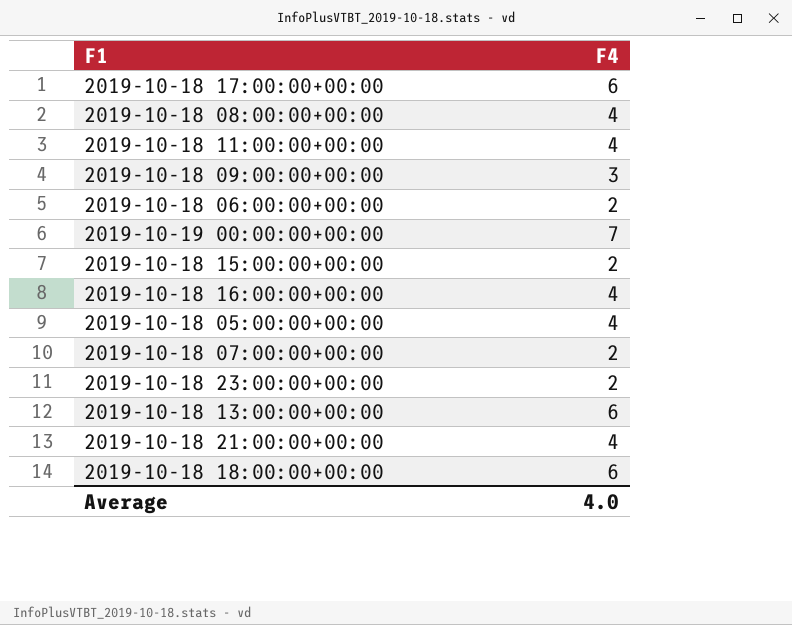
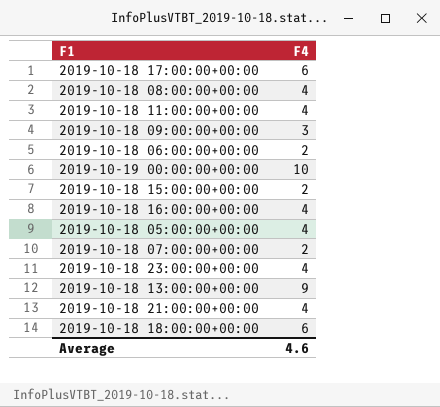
2019-10-19 00:00:00+00:00 | F4: 7 -> 10
2019-10-18 23:00:00+00:00 | F4: 2 -> 4
2019-10-18 13:00:00+00:00 | F4: 6 -> 9
Average | F4: 4.0 -> 4.6

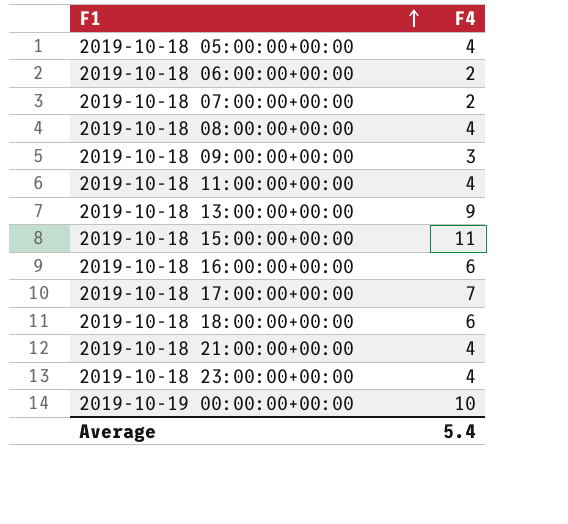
row order: none -> F1 ascending
2019-10-18 15:00:00+00:00 | F4: 2 -> 11
2019-10-18 16:00:00+00:00 | F4: 4 -> 6
2019-10-18 17:00:00+00:00 | F4: 6 -> 7
Average | F4: 4.6 -> 5.4

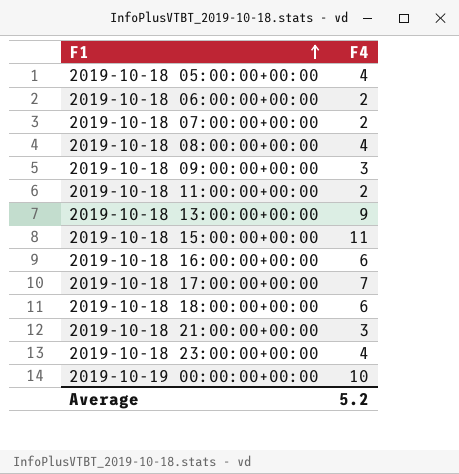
2019-10-18 11:00:00+00:00 | F4: 4 -> 2
2019-10-18 21:00:00+00:00 | F4: 4 -> 3
Average | F4: 5.4 -> 5.2

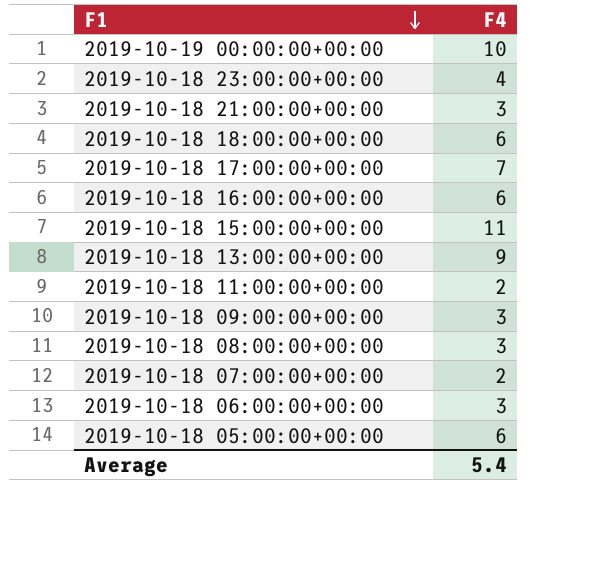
row order: F1 ascending -> F1 descending
2019-10-18 08:00:00+00:00 | F4: 4 -> 3
2019-10-18 06:00:00+00:00 | F4: 2 -> 3
2019-10-18 05:00:00+00:00 | F4: 4 -> 6
Average | F4: 5.2 -> 5.4

